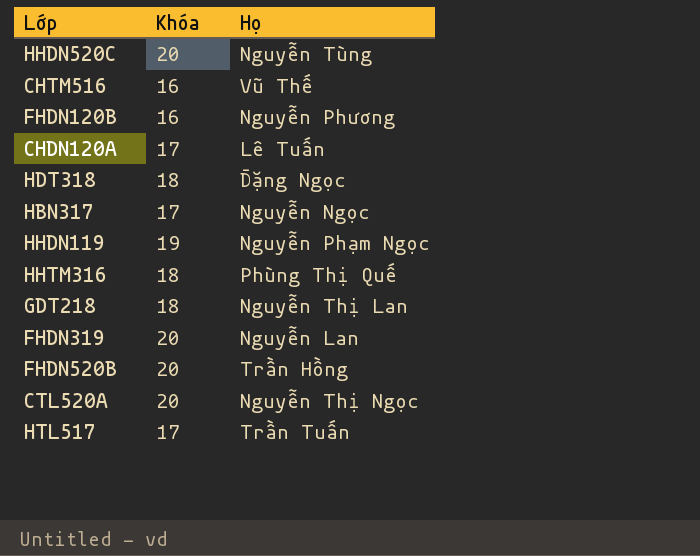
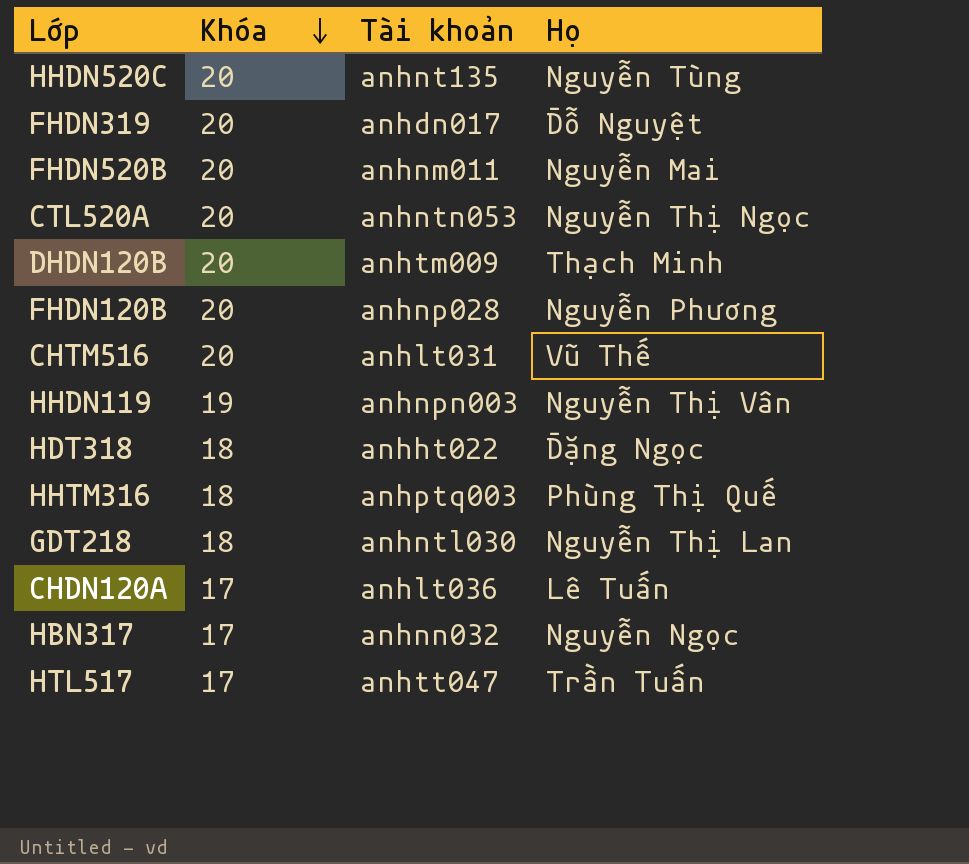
row order: none -> Khóa descending
column Tài khoản | position: none -> 3
FHDN319 | Họ: Nguyễn Lan -> Đỗ Nguyệt
FHDN520B | Họ: Trần Hồng -> Nguyễn Mai
row DHDN120B: none -> 20 | anhtm009 | Thạch Minh
FHDN120B | Khóa: 16 -> 20
CHTM516 | Khóa: 16 -> 20
HHDN119 | Họ: Nguyễn Phạm Ngọc -> Nguyễn Thị Vân

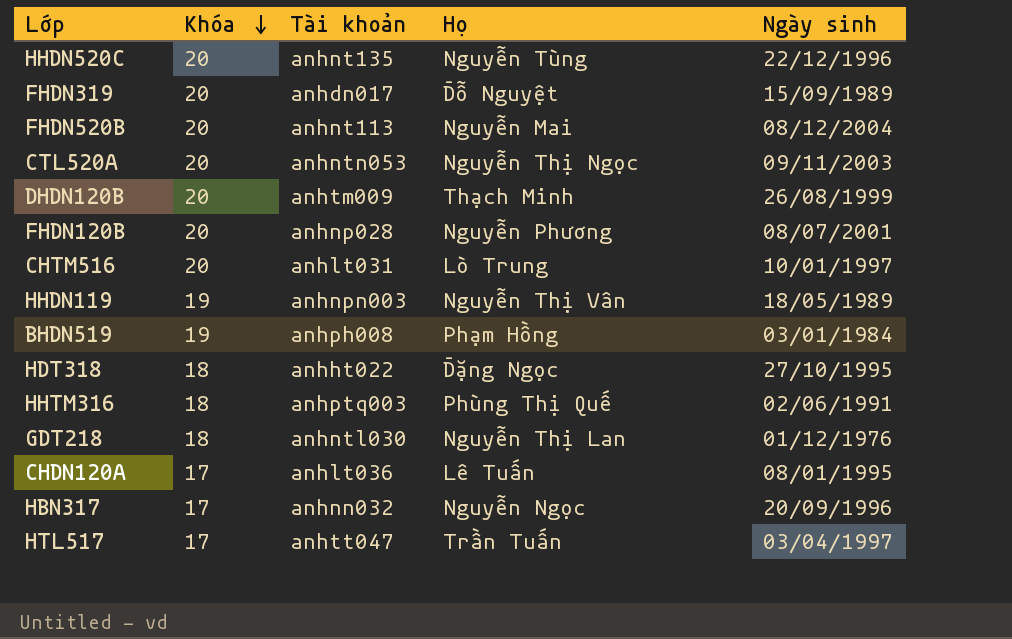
column Ngày sinh | position: none -> 5
FHDN520B | Tài khoản: anhnm011 -> anhnt113
CHTM516 | Họ: Vũ Thế -> Lò Trung
row BHDN519: none -> 19 | anhph008 | Phạm Hồng | 03/01/1984

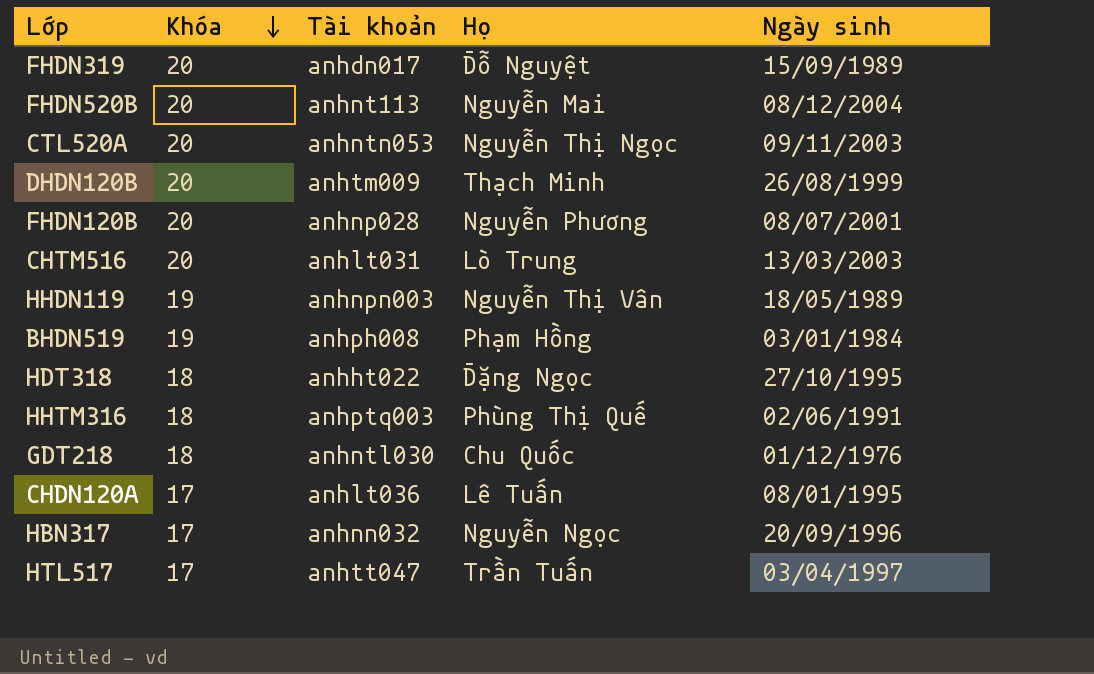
row HHDN520C: 20 | anhnt135 | Nguyễn Tùng | 22/12/1996 -> none
CHTM516 | Ngày sinh: 10/01/1997 -> 13/03/2003
GDT218 | Họ: Nguyễn Thị Lan -> Chu Quốc

